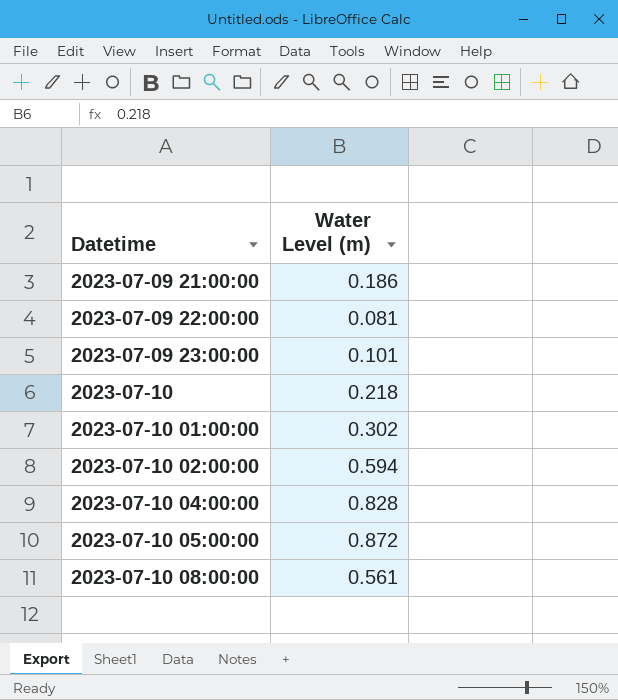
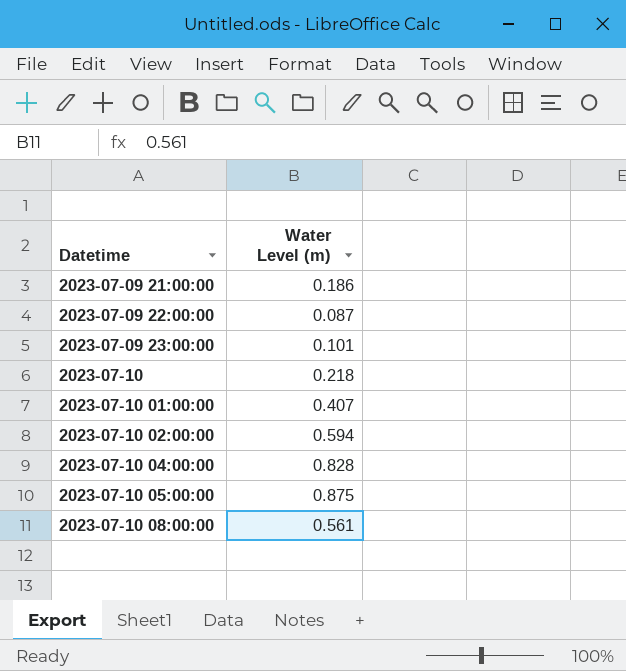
2023-07-09 22:00:00 | Water Level (m): 0.081 -> 0.087
2023-07-10 01:00:00 | Water Level (m): 0.302 -> 0.407
2023-07-10 05:00:00 | Water Level (m): 0.872 -> 0.875

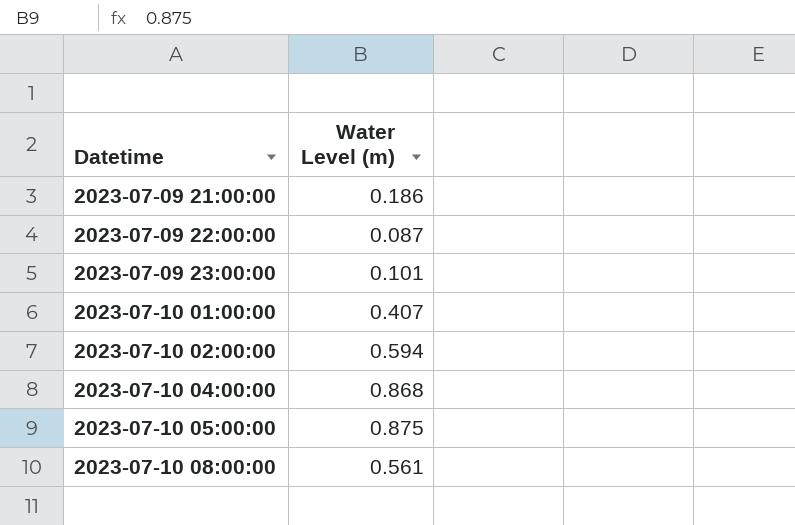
row 2023-07-10: 0.218 -> none
2023-07-10 04:00:00 | Water Level (m): 0.828 -> 0.868

